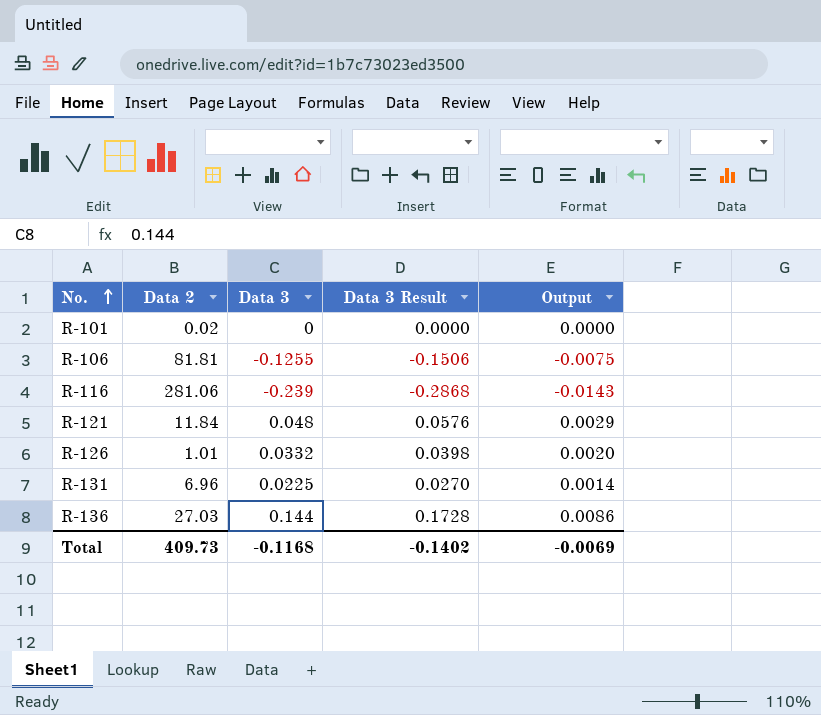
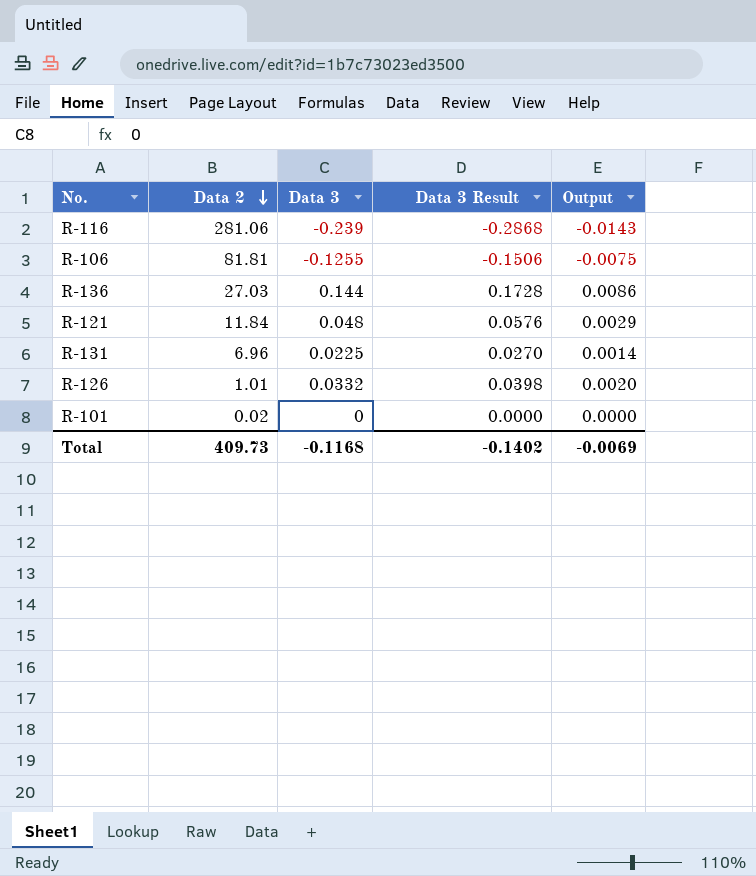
row order: No. ascending -> Data 2 descending

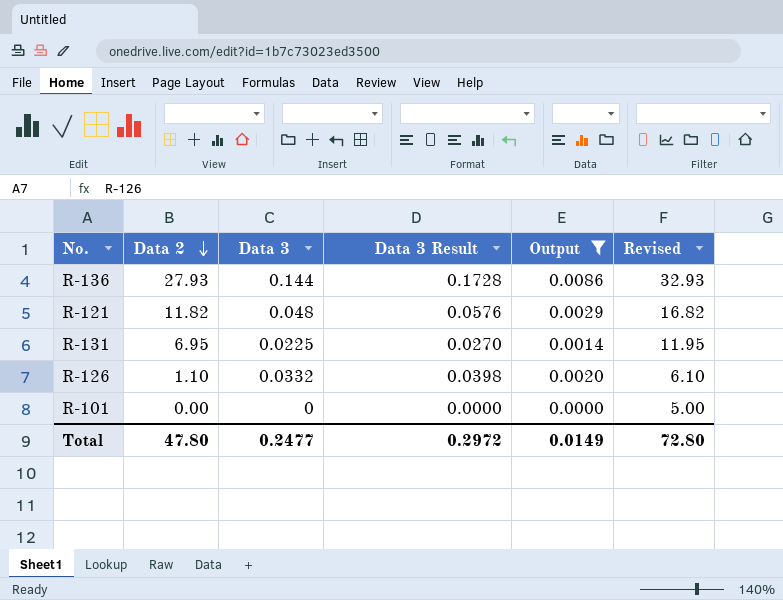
filter: none -> Output >= 0.0000
column Revised | formula: none -> [Data 2] + 5
R-136 | Data 2: 27.03 -> 27.93
R-121 | Data 2: 11.84 -> 11.82
R-131 | Data 2: 6.96 -> 6.95
R-126 | Data 2: 1.01 -> 1.10
R-101 | Data 2: 0.02 -> 0.00
Total | Data 2: 409.73 -> 47.80
Total | Data 3: -0.1168 -> 0.2477
Total | Data 3 Result: -0.1402 -> 0.2972
Total | Output: -0.0069 -> 0.0149

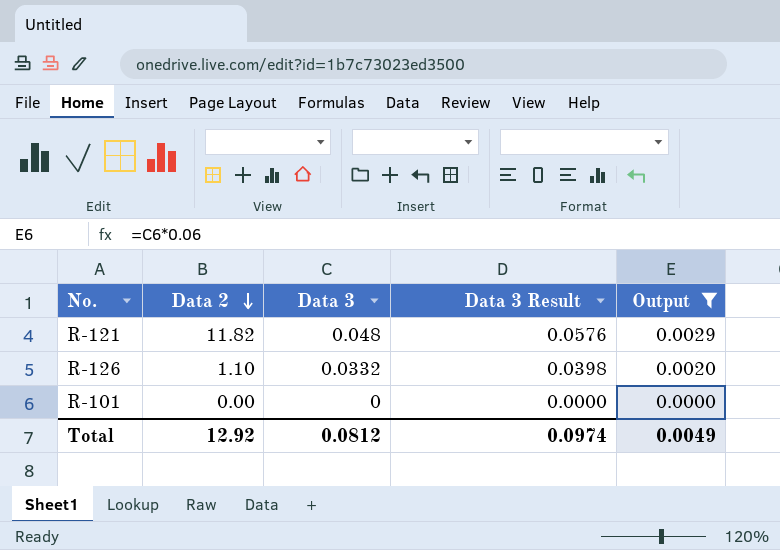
column Revised | formula: [Data 2] + 5 -> none
row R-136: 27.93 | 0.144 | 0.1728 | 0.0086 | 32.93 -> none
row R-131: 6.95 | 0.0225 | 0.0270 | 0.0014 | 11.95 -> none
Total | Data 2: 47.80 -> 12.92
Total | Data 3: 0.2477 -> 0.0812
Total | Data 3 Result: 0.2972 -> 0.0974
Total | Output: 0.0149 -> 0.0049

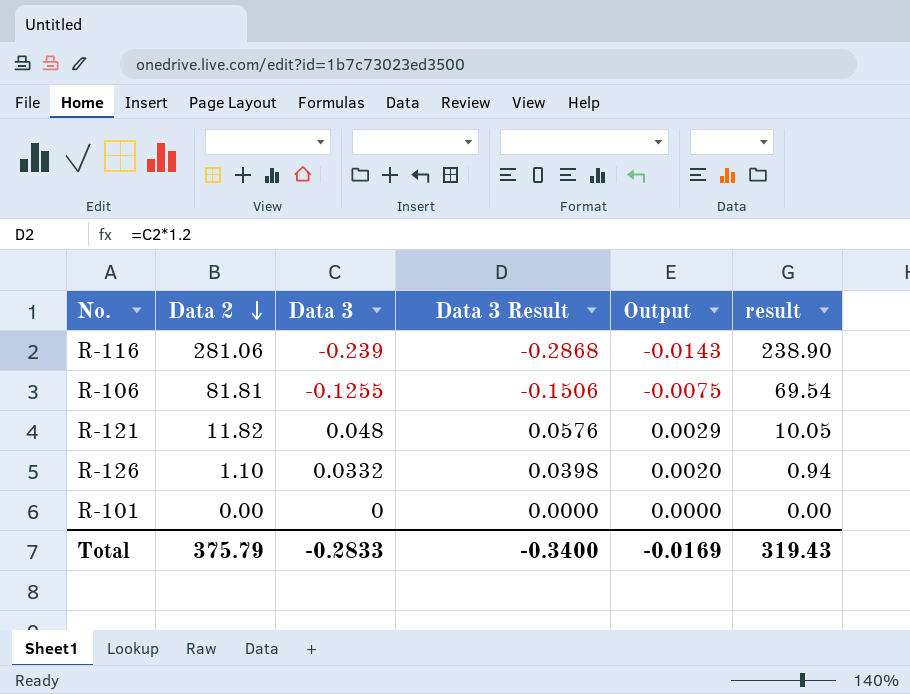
filter: Output >= 0.0000 -> none
column result | formula: none -> [Data 2] * 0.85
Total | Data 2: 12.92 -> 375.79
Total | Data 3: 0.0812 -> -0.2833
Total | Data 3 Result: 0.0974 -> -0.3400
Total | Output: 0.0049 -> -0.0169

